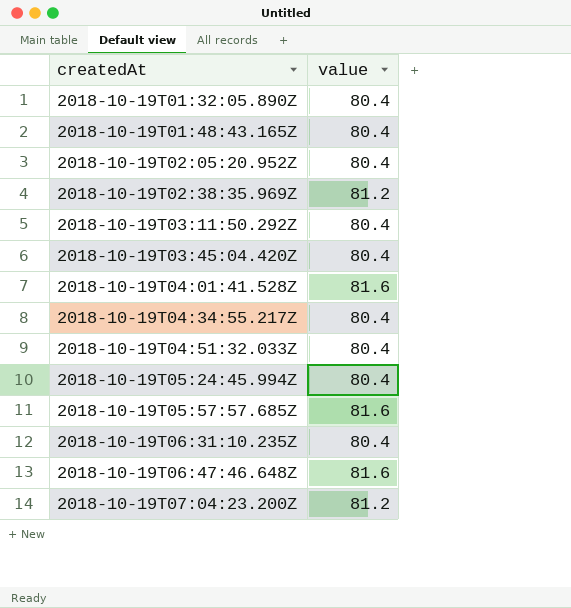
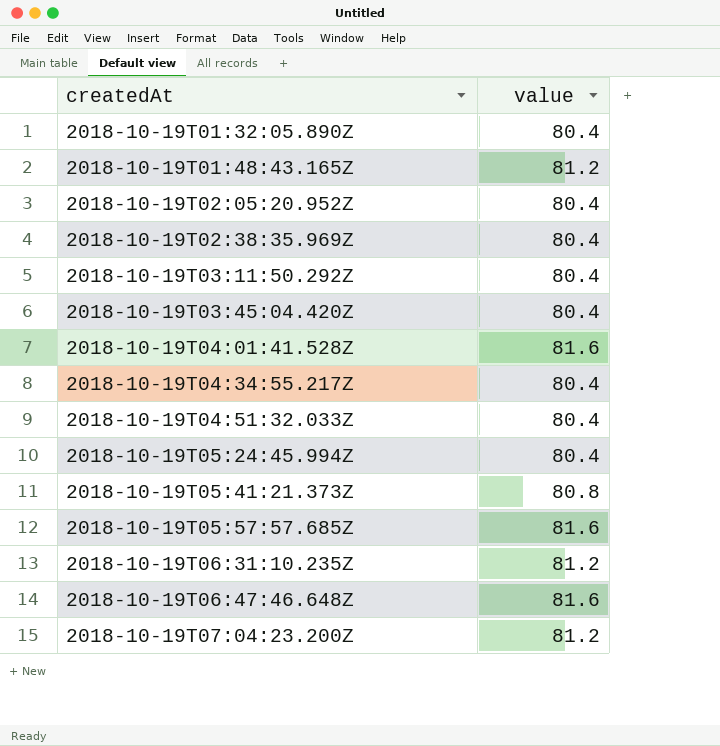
2018-10-19T01:48:43.165Z | value: 80.4 -> 81.2
2018-10-19T02:38:35.969Z | value: 81.2 -> 80.4
row 2018-10-19T05:41:21.373Z: none -> 80.8
2018-10-19T06:31:10.235Z | value: 80.4 -> 81.2

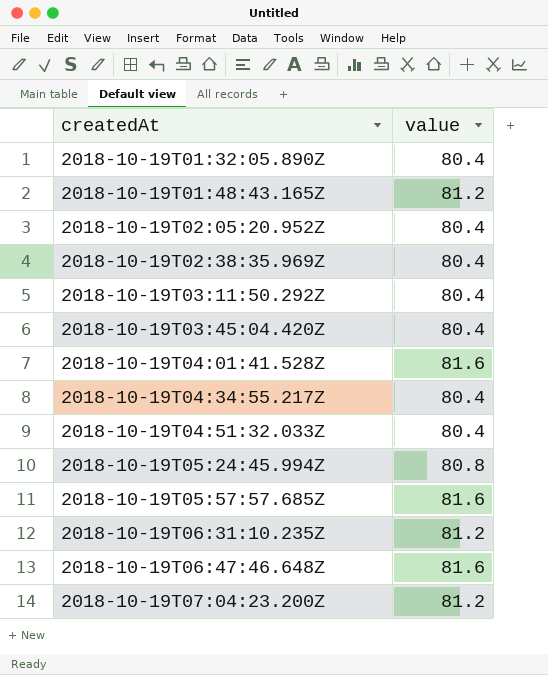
row 2018-10-19T05:41:21.373Z: 80.8 -> none
2018-10-19T05:24:45.994Z | value: 80.4 -> 80.8

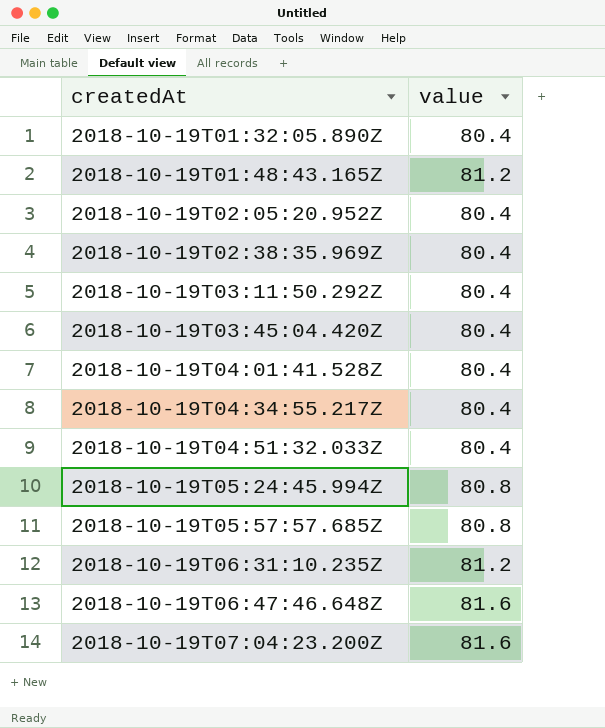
2018-10-19T04:01:41.528Z | value: 81.6 -> 80.4
2018-10-19T05:57:57.685Z | value: 81.6 -> 80.8
2018-10-19T07:04:23.200Z | value: 81.2 -> 81.6

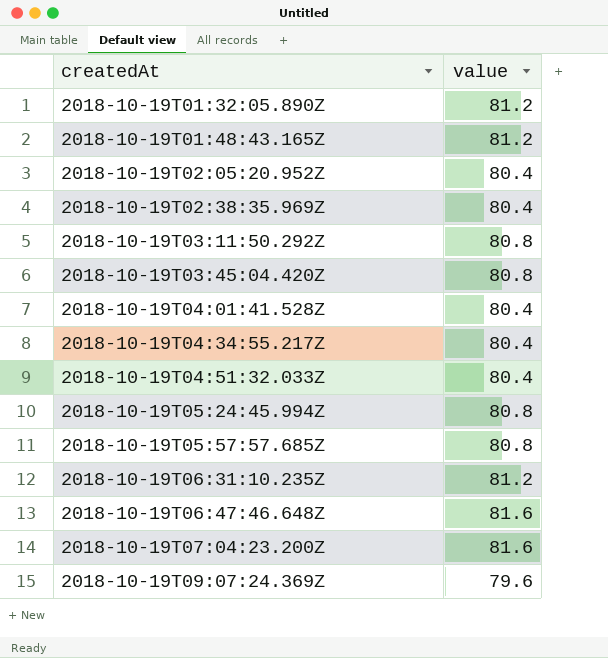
2018-10-19T01:32:05.890Z | value: 80.4 -> 81.2
2018-10-19T03:11:50.292Z | value: 80.4 -> 80.8
2018-10-19T03:45:04.420Z | value: 80.4 -> 80.8
row 2018-10-19T09:07:24.369Z: none -> 79.6

